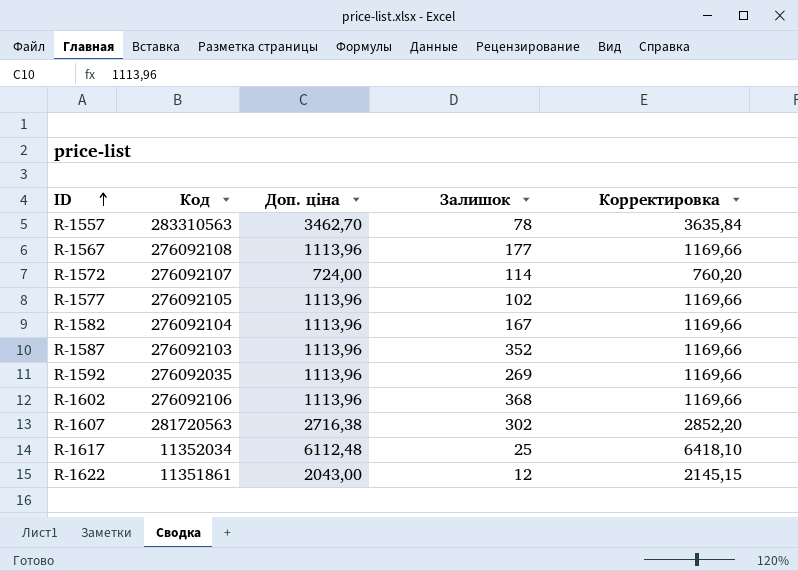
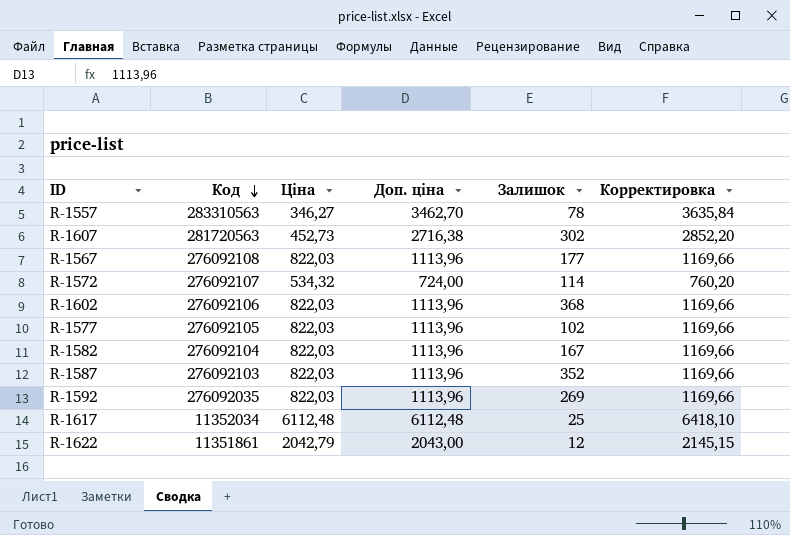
row order: ID ascending -> Код descending
column Ціна | position: none -> 3

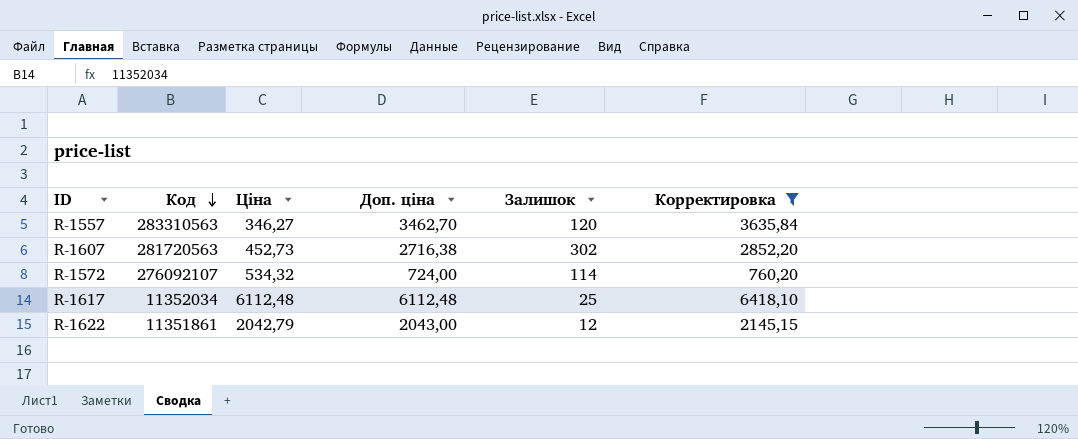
filter: none -> Корректировка != 1169,66
R-1557 | Залишок: 78 -> 120

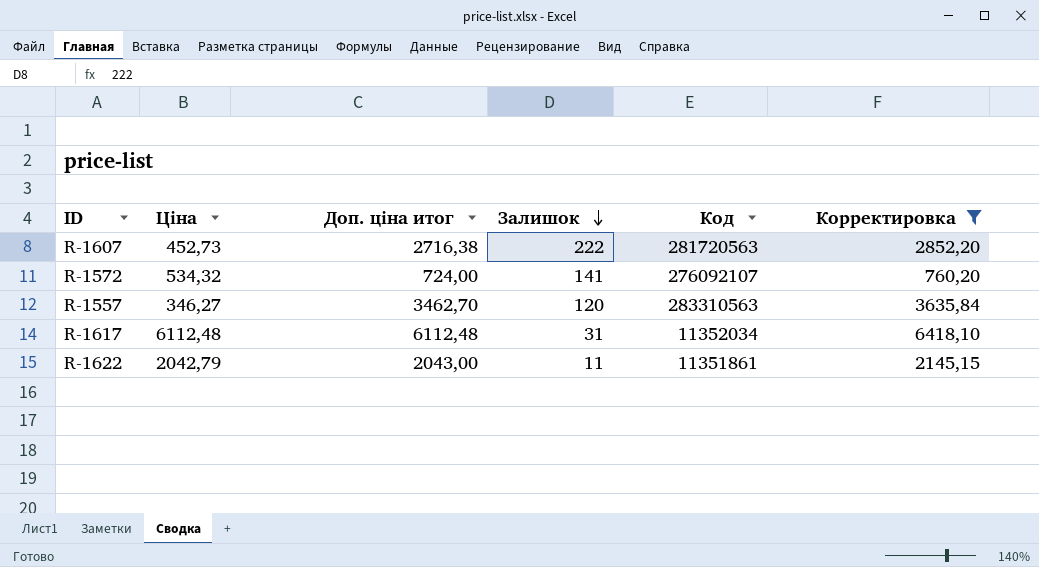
row order: Код descending -> Залишок descending
column name: Доп. ціна -> Доп. ціна итог
column Код | position: 2 -> 5
R-1607 | Залишок: 302 -> 222
R-1572 | Залишок: 114 -> 141
R-1617 | Залишок: 25 -> 31
R-1622 | Залишок: 12 -> 11

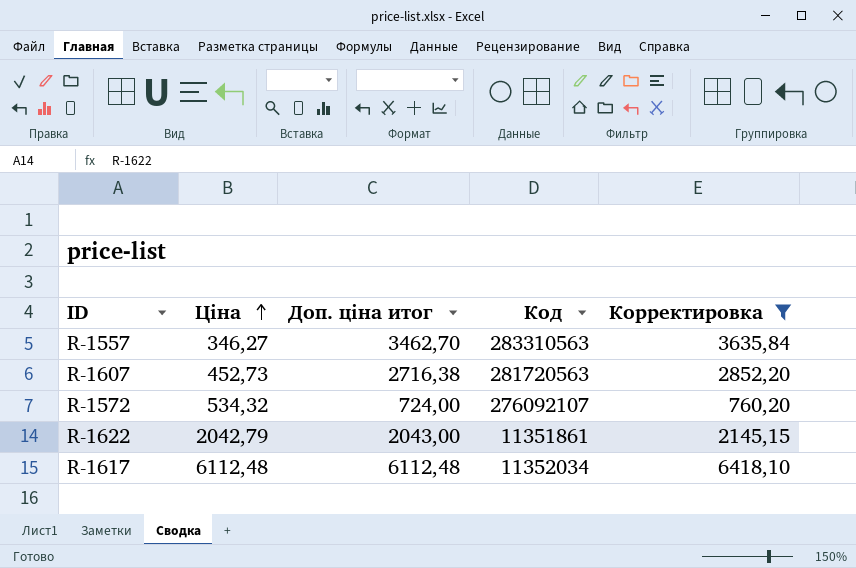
row order: Залишок descending -> Ціна ascending
column Залишок | position: 4 -> none

